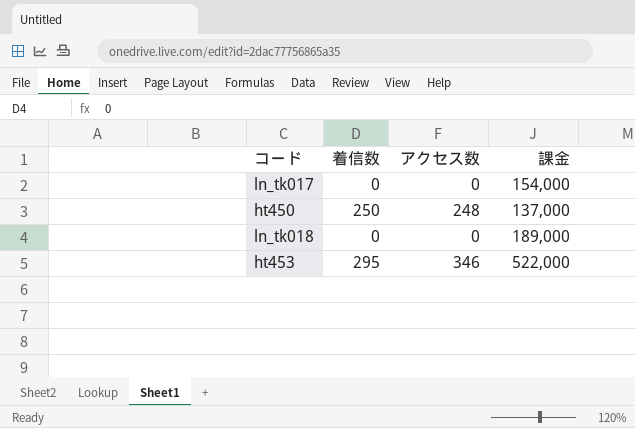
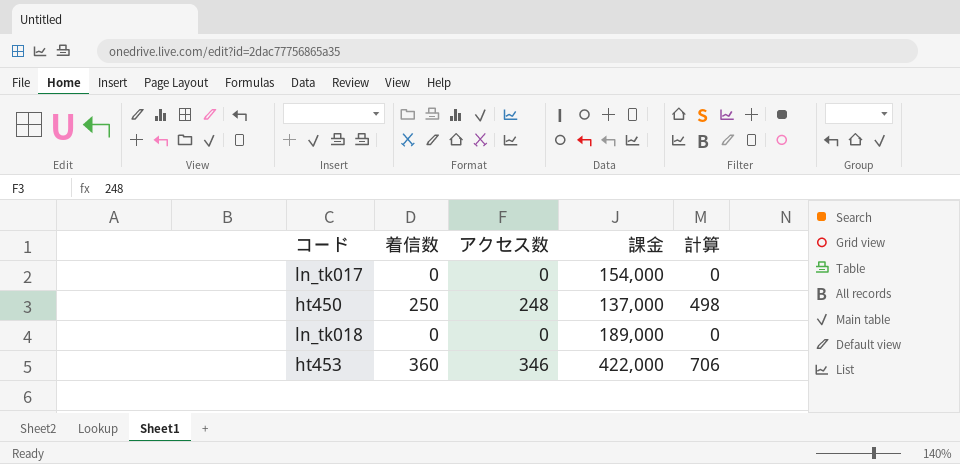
column 計算 | formula: none -> [着信数] + [アクセス数]
ht453 | 着信数: 295 -> 360
ht453 | 課金: 522,000 -> 422,000

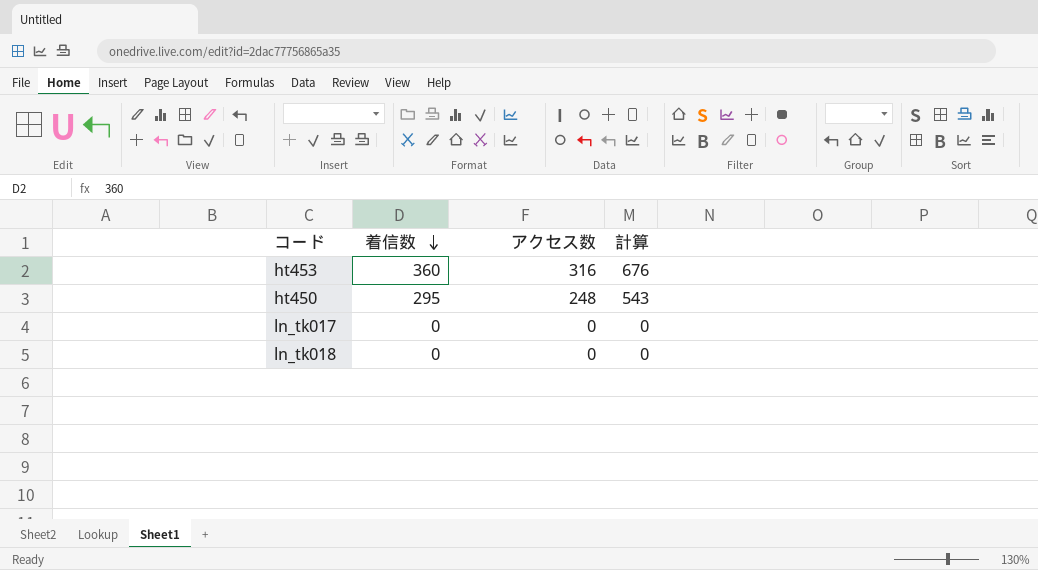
row order: none -> 着信数 descending
column 課金 | position: 4 -> none
ht453 | アクセス数: 346 -> 316
ht453 | 計算: 706 -> 676
ht450 | 着信数: 250 -> 295
ht450 | 計算: 498 -> 543

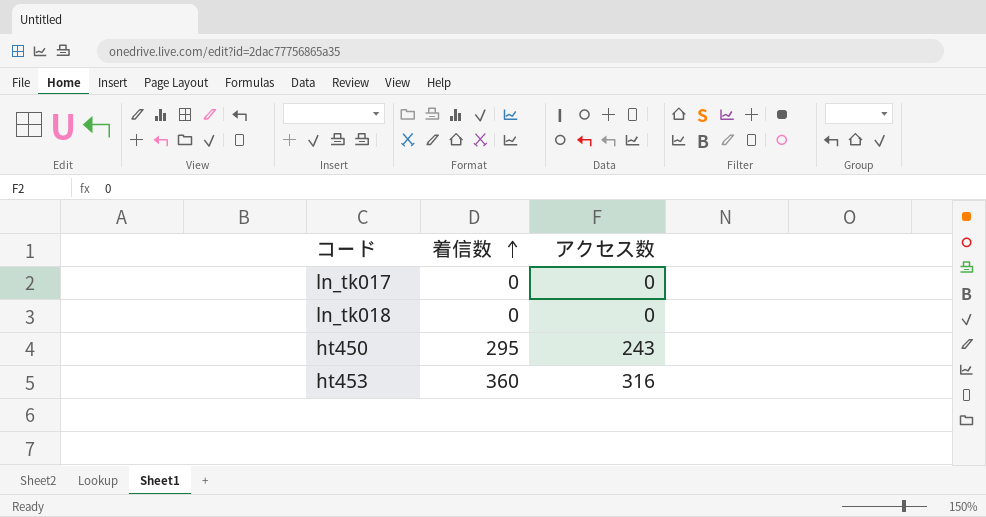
row order: 着信数 descending -> 着信数 ascending
column 計算 | formula: [着信数] + [アクセス数] -> none
ht450 | アクセス数: 248 -> 243

